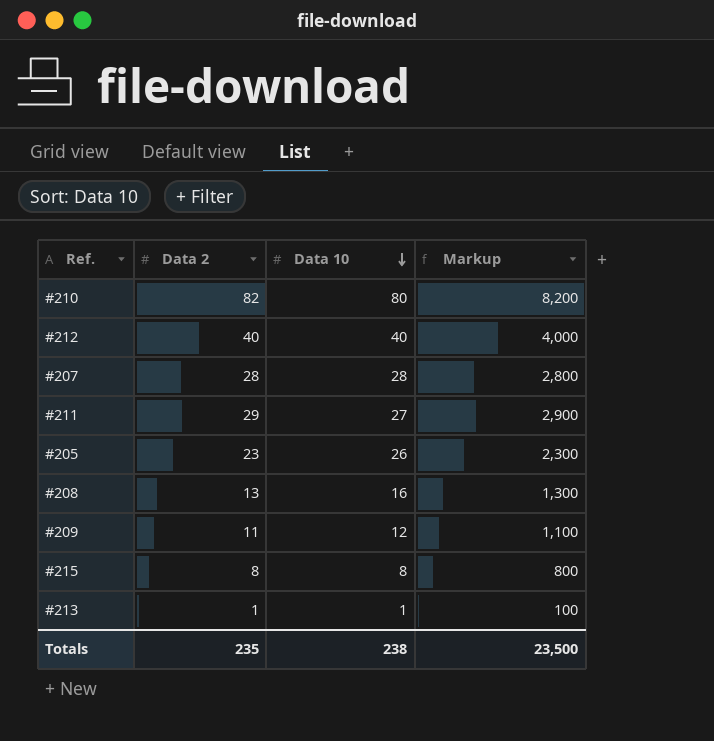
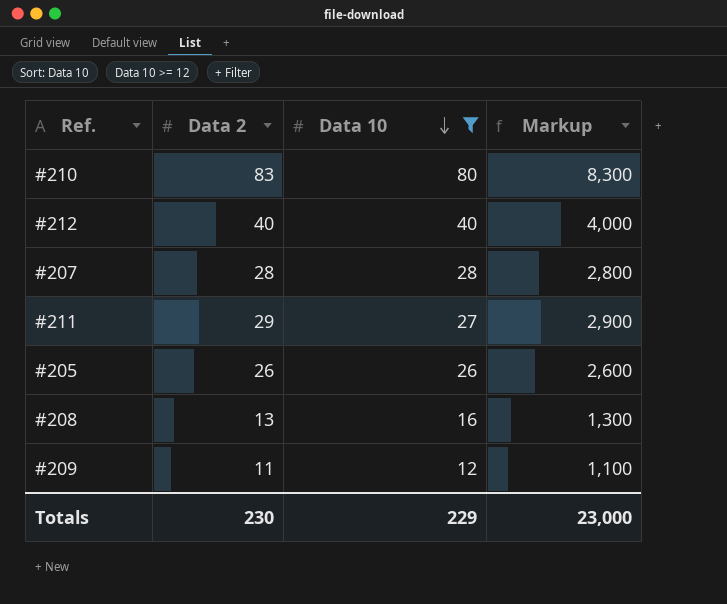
filter: none -> Data 10 >= 12
#210 | Data 2: 82 -> 83
#210 | Markup: 8,200 -> 8,300
#205 | Data 2: 23 -> 26
#205 | Markup: 2,300 -> 2,600
Totals | Data 2: 235 -> 230
Totals | Data 10: 238 -> 229
Totals | Markup: 23,500 -> 23,000

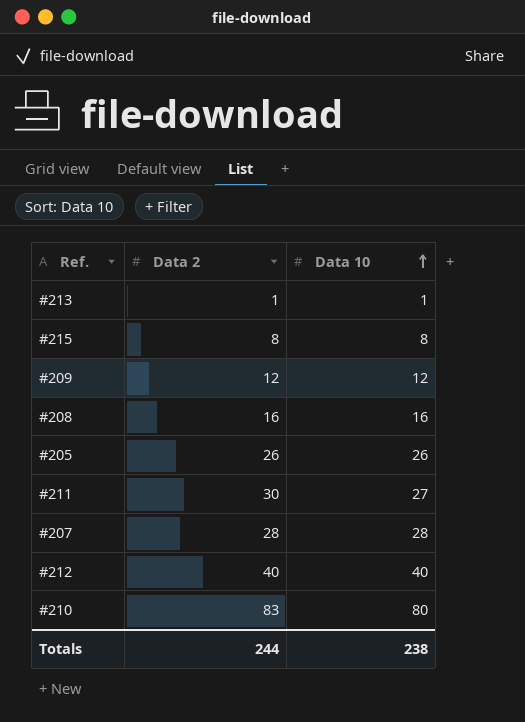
filter: Data 10 >= 12 -> none
row order: Data 10 descending -> Data 10 ascending
column Markup | formula: [Data 2] * 100 -> none
#209 | Data 2: 11 -> 12
#208 | Data 2: 13 -> 16
#211 | Data 2: 29 -> 30
Totals | Data 2: 230 -> 244
Totals | Data 10: 229 -> 238

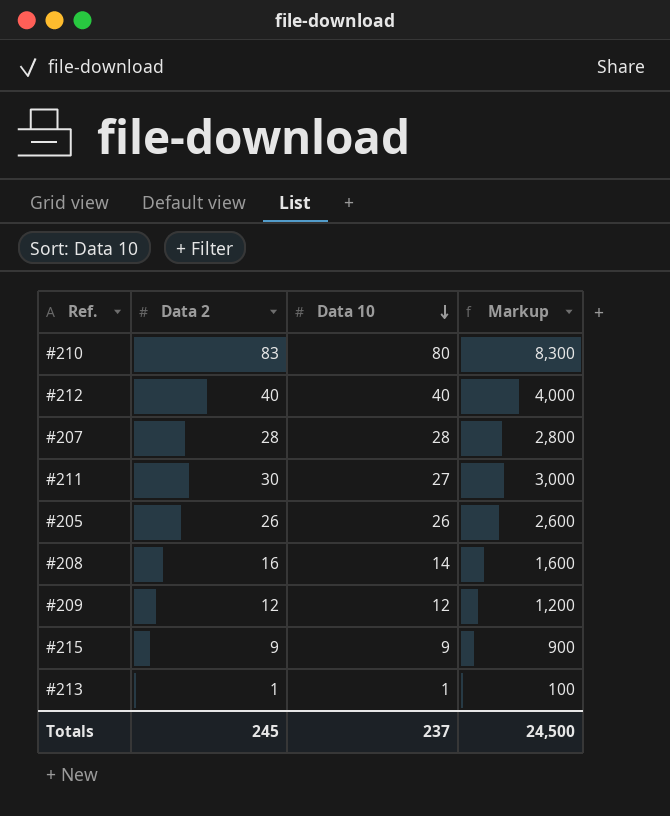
row order: Data 10 ascending -> Data 10 descending
column Markup | formula: none -> [Data 2] * 100
#208 | Data 10: 16 -> 14
#215 | Data 2: 8 -> 9
#215 | Data 10: 8 -> 9
Totals | Data 2: 244 -> 245
Totals | Data 10: 238 -> 237

